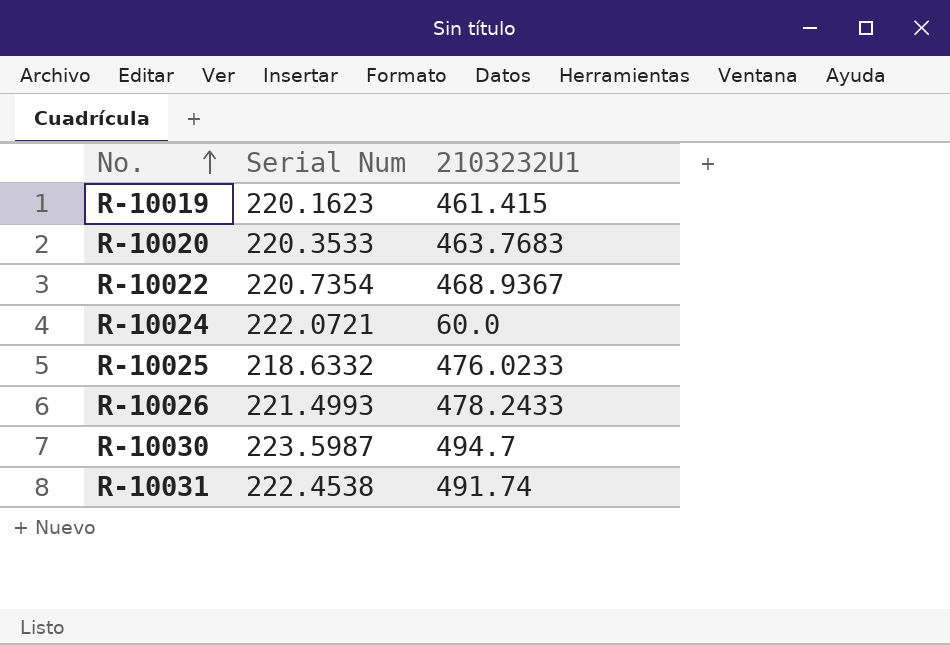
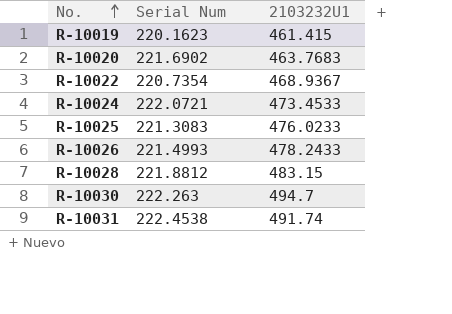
R-10020 | Serial Num: 220.3533 -> 221.6902
R-10024 | 2103232U1: 60.0 -> 473.4533
R-10025 | Serial Num: 218.6332 -> 221.3083
row R-10028: none -> 221.8812 | 483.15
R-10030 | Serial Num: 223.5987 -> 222.263

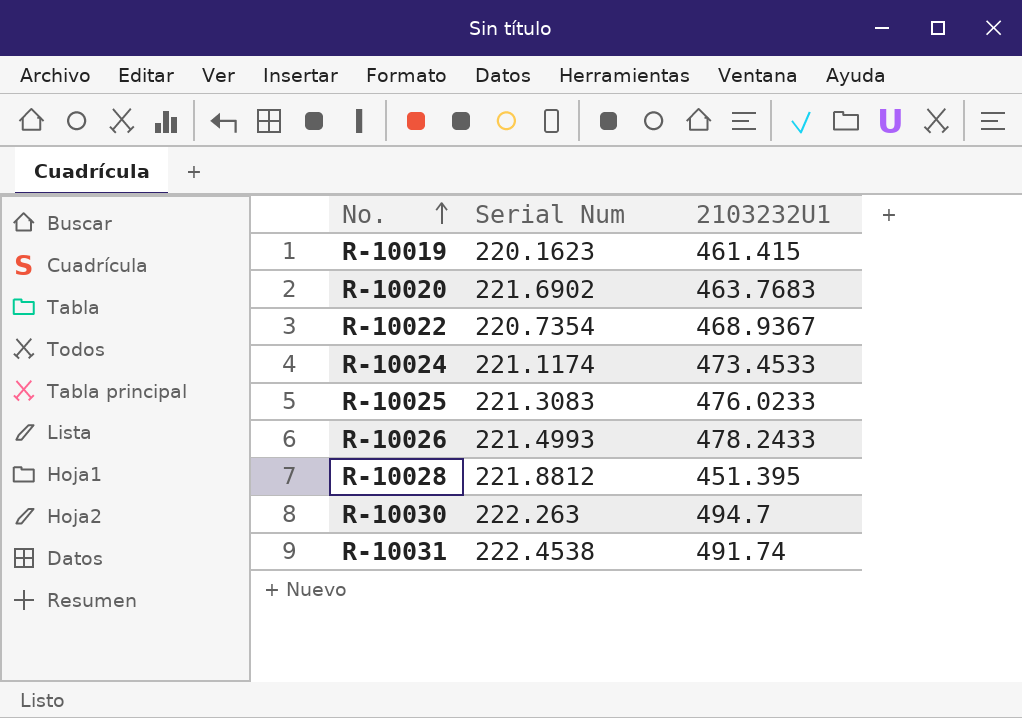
R-10024 | Serial Num: 222.0721 -> 221.1174
R-10028 | 2103232U1: 483.15 -> 451.395

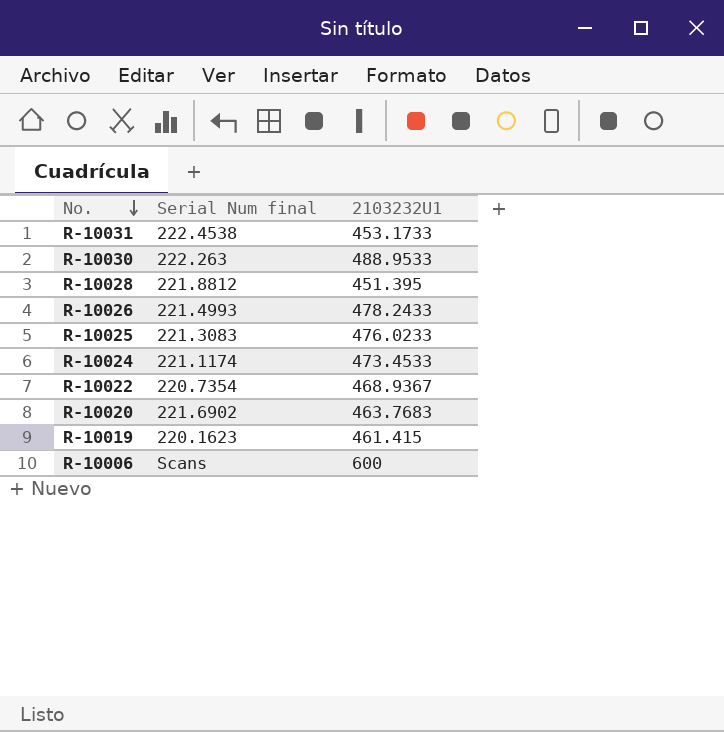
row order: No. ascending -> No. descending
column name: Serial Num -> Serial Num final
R-10031 | 2103232U1: 491.74 -> 453.1733
R-10030 | 2103232U1: 494.7 -> 488.9533
row R-10006: none -> Scans | 600

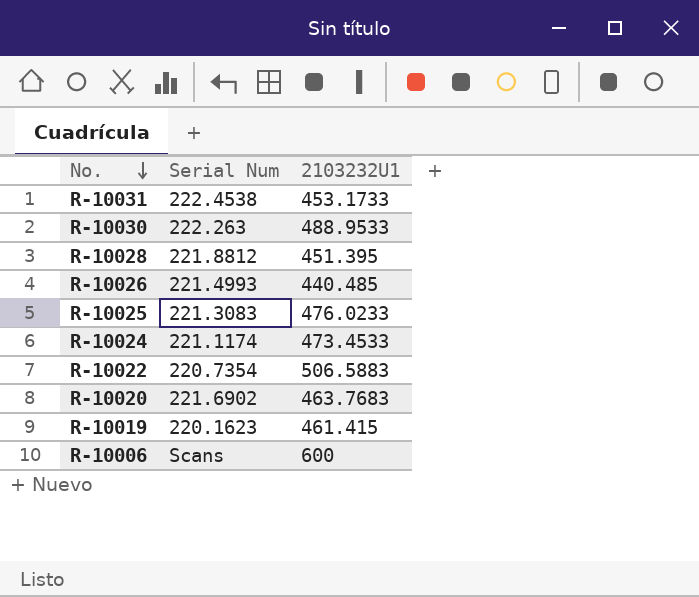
column name: Serial Num final -> Serial Num
R-10026 | 2103232U1: 478.2433 -> 440.485
R-10022 | 2103232U1: 468.9367 -> 506.5883

